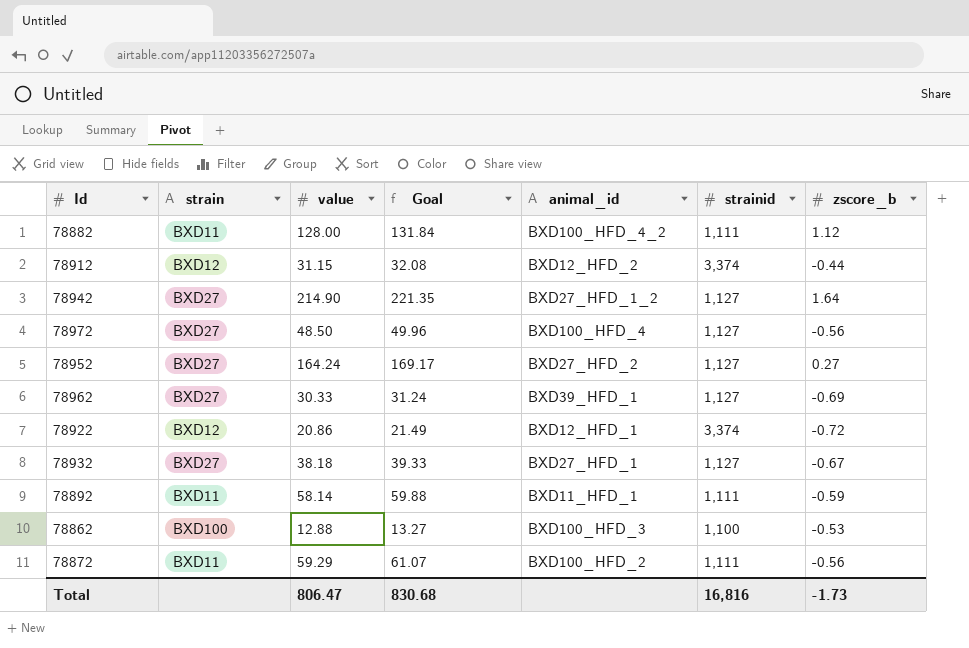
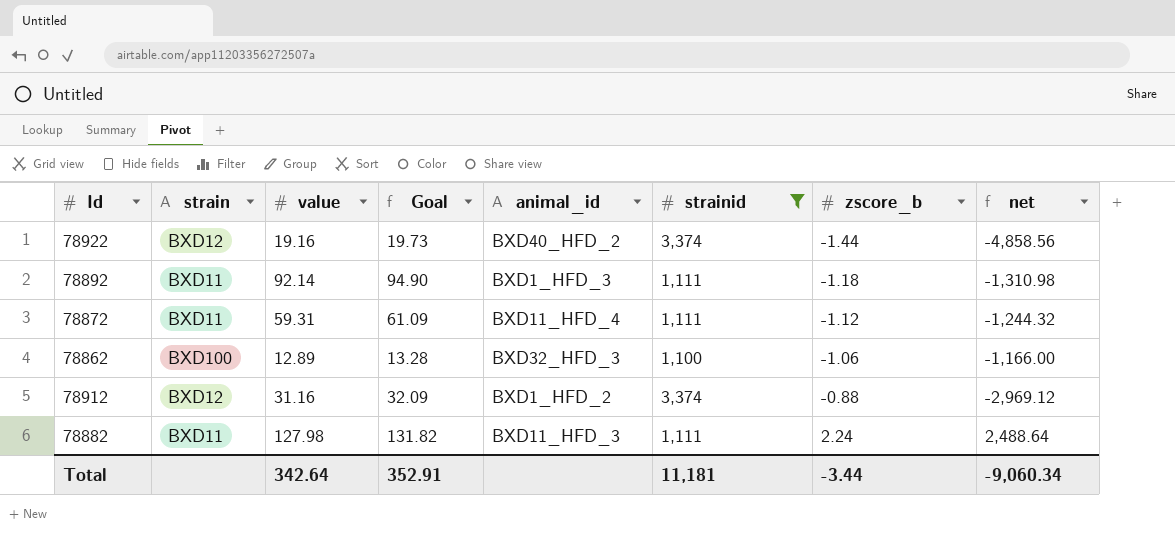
filter: none -> strainid != 1,127
row order: none -> zscore_b ascending
column net | formula: none -> [strainid] * [zscore_b]
78922 | value: 20.86 -> 19.16
78922 | Goal: 21.49 -> 19.73
78922 | animal_id: BXD12_HFD_1 -> BXD40_HFD_2
78922 | zscore_b: -0.72 -> -1.44
78892 | value: 58.14 -> 92.14
78892 | Goal: 59.88 -> 94.90
78892 | animal_id: BXD11_HFD_1 -> BXD1_HFD_3
78892 | zscore_b: -0.59 -> -1.18
78872 | value: 59.29 -> 59.31
78872 | Goal: 61.07 -> 61.09
78872 | animal_id: BXD100_HFD_2 -> BXD11_HFD_4
78872 | zscore_b: -0.56 -> -1.12
78862 | value: 12.88 -> 12.89
78862 | Goal: 13.27 -> 13.28
78862 | animal_id: BXD100_HFD_3 -> BXD32_HFD_3
78862 | zscore_b: -0.53 -> -1.06
78912 | value: 31.15 -> 31.16
78912 | Goal: 32.08 -> 32.09
78912 | animal_id: BXD12_HFD_2 -> BXD1_HFD_2
78912 | zscore_b: -0.44 -> -0.88
78882 | value: 128.00 -> 127.98
78882 | Goal: 131.84 -> 131.82
78882 | animal_id: BXD100_HFD_4_2 -> BXD11_HFD_3
78882 | zscore_b: 1.12 -> 2.24
Total | value: 806.47 -> 342.64
Total | Goal: 830.68 -> 352.91
Total | strainid: 16,816 -> 11,181
Total | zscore_b: -1.73 -> -3.44

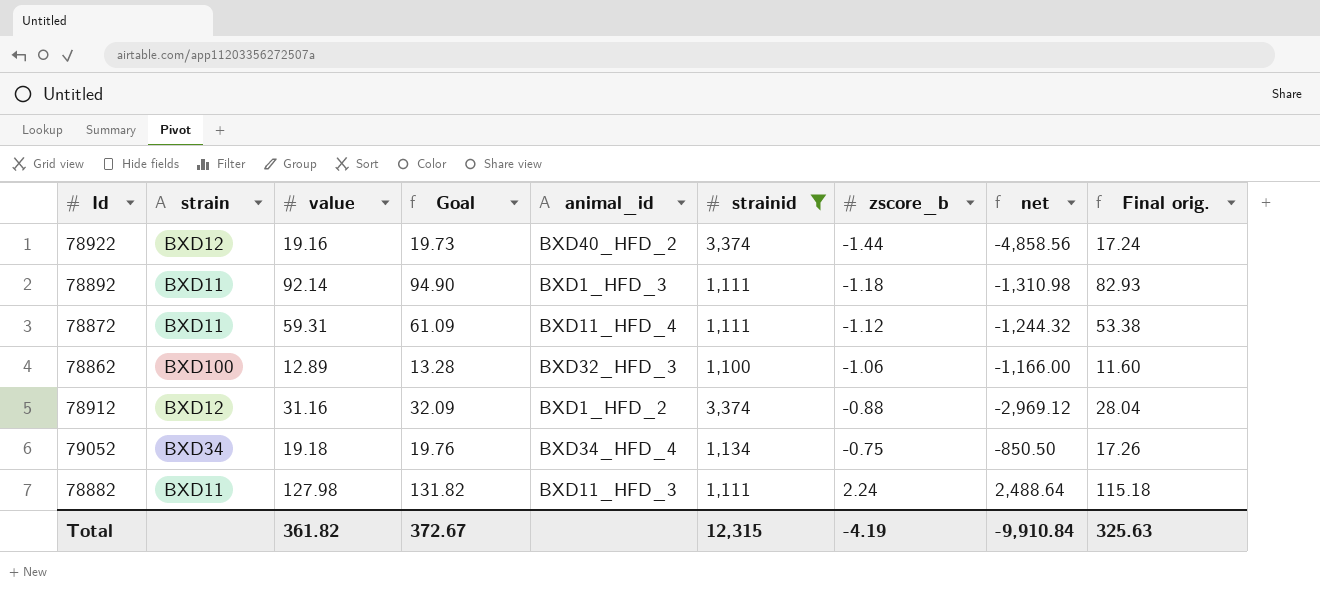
column Final orig. | formula: none -> [value] * 0.9
row 79052: none -> BXD34 | 19.18 | 19.76 | BXD34_HFD_4 | 1,134 | -0.75 | -850.50 | 17.26
Total | value: 342.64 -> 361.82
Total | Goal: 352.91 -> 372.67
Total | strainid: 11,181 -> 12,315
Total | zscore_b: -3.44 -> -4.19
Total | net: -9,060.34 -> -9,910.84

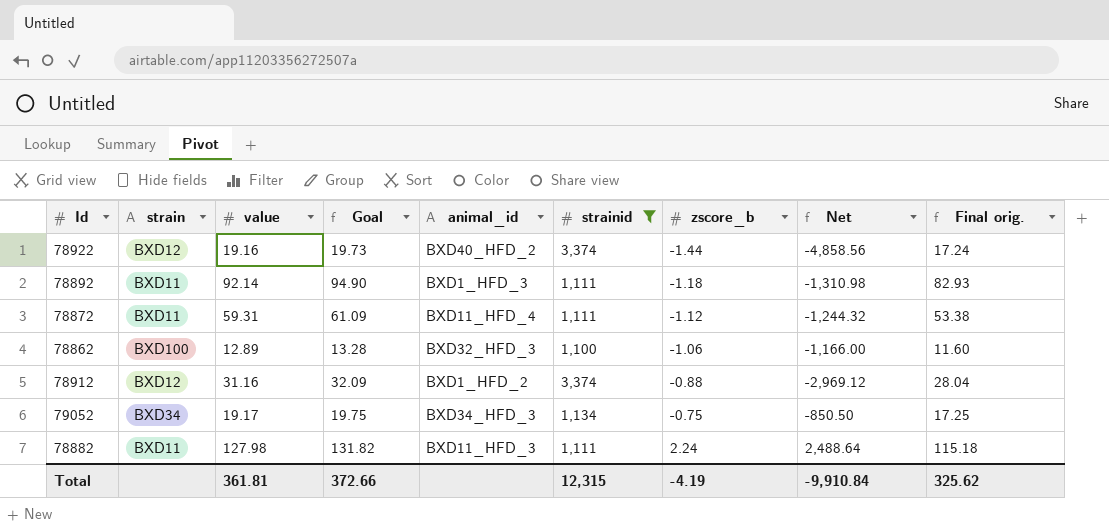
column name: net -> Net
79052 | value: 19.18 -> 19.17
79052 | Goal: 19.76 -> 19.75
79052 | animal_id: BXD34_HFD_4 -> BXD34_HFD_3
79052 | Final orig.: 17.26 -> 17.25
Total | value: 361.82 -> 361.81
Total | Goal: 372.67 -> 372.66
Total | Final orig.: 325.63 -> 325.62

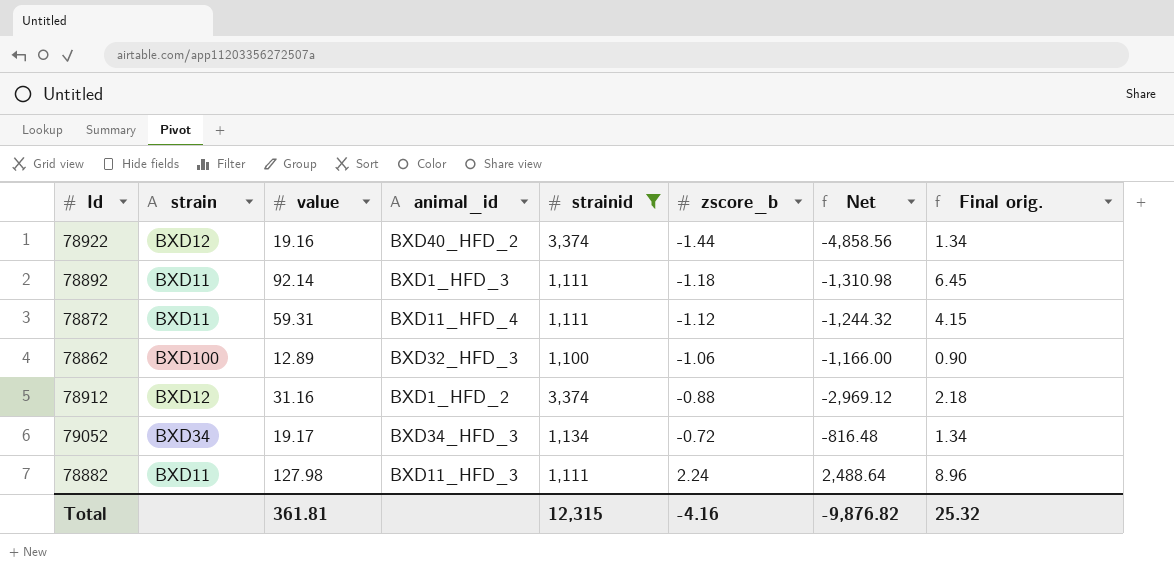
column Goal | formula: [value] * 1.03 -> none
column Final orig. | formula: [value] * 0.9 -> [value] * 0.07
79052 | zscore_b: -0.75 -> -0.72
79052 | Net: -850.50 -> -816.48
Total | zscore_b: -4.19 -> -4.16
Total | Net: -9,910.84 -> -9,876.82
Total | Final orig.: 325.62 -> 25.32

